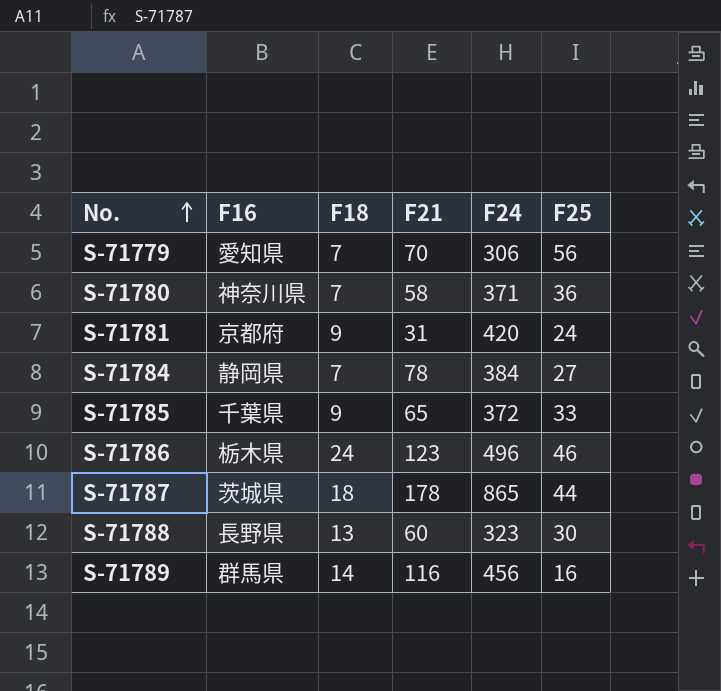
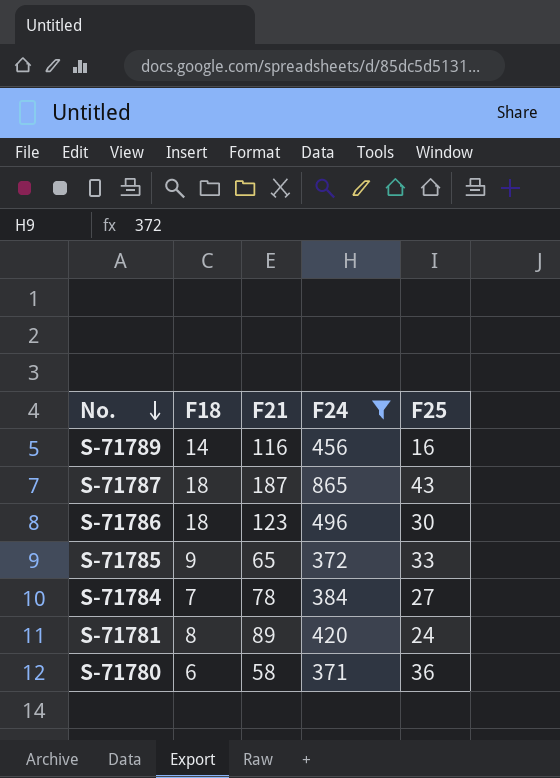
filter: none -> F24 >= 371
row order: No. ascending -> No. descending
column F16 | position: 2 -> none
S-71787 | F21: 178 -> 187
S-71787 | F25: 44 -> 43
S-71786 | F18: 24 -> 18
S-71786 | F25: 46 -> 30
S-71781 | F18: 9 -> 8
S-71781 | F21: 31 -> 89
S-71780 | F18: 7 -> 6

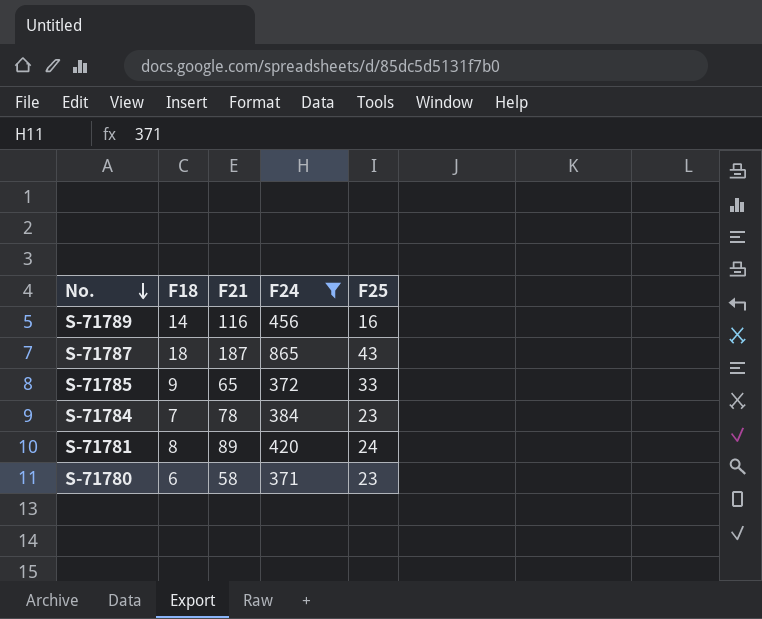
row S-71786: 18 | 123 | 496 | 30 -> none
S-71784 | F25: 27 -> 23
S-71780 | F25: 36 -> 23

